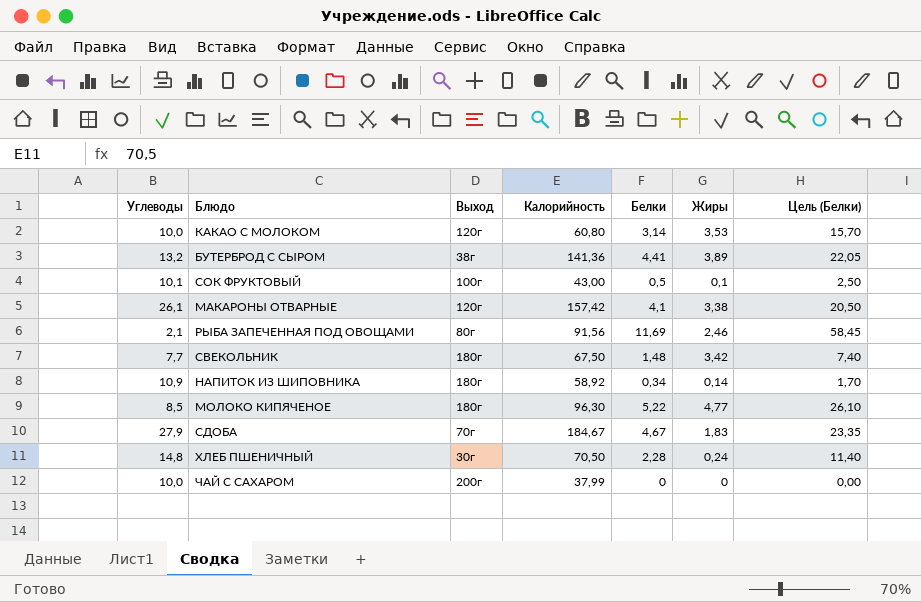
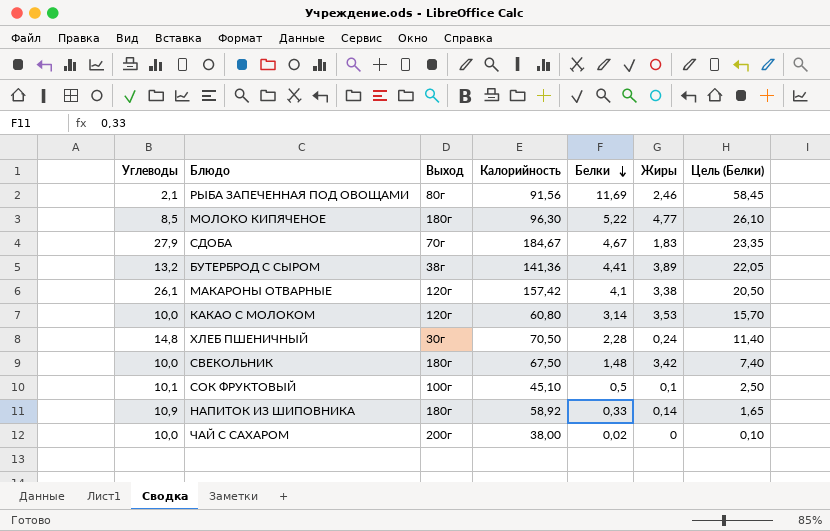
row order: none -> Белки descending
СВЕКОЛЬНИК | Углеводы: 7,7 -> 10,0
СОК ФРУКТОВЫЙ | Калорийность: 43,00 -> 45,10
НАПИТОК ИЗ ШИПОВНИКА | Белки: 0,34 -> 0,33
НАПИТОК ИЗ ШИПОВНИКА | Цель (Белки): 1,70 -> 1,65
ЧАЙ С САХАРОМ | Калорийность: 37,99 -> 38,00
ЧАЙ С САХАРОМ | Белки: 0 -> 0,02
ЧАЙ С САХАРОМ | Цель (Белки): 0,00 -> 0,10

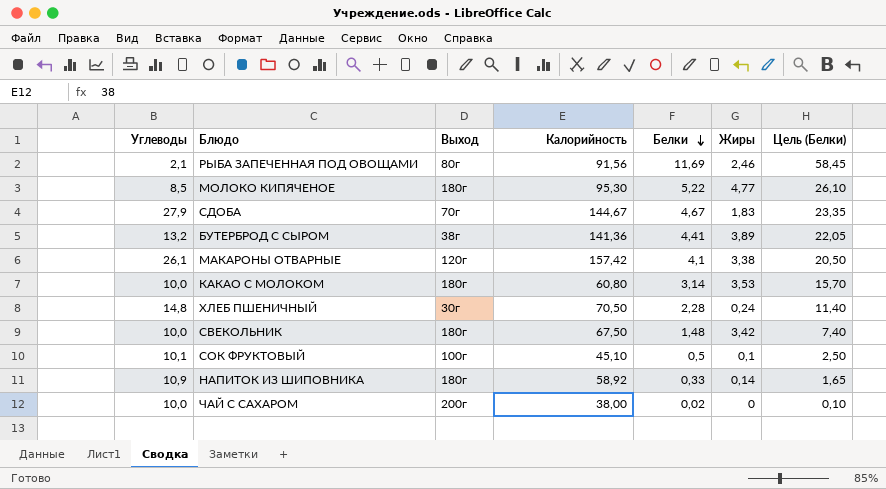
МОЛОКО КИПЯЧЕНОЕ | Калорийность: 96,30 -> 95,30
СДОБА | Калорийность: 184,67 -> 144,67
КАКАО С МОЛОКОМ | Выход: 120г -> 180г

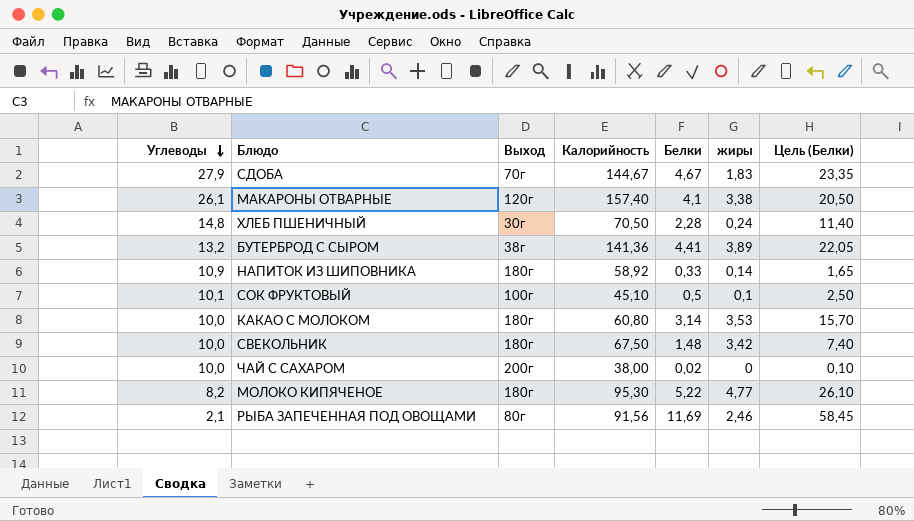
row order: Белки descending -> Углеводы descending
column name: Жиры -> жиры
МАКАРОНЫ ОТВАРНЫЕ | Калорийность: 157,42 -> 157,40
МОЛОКО КИПЯЧЕНОЕ | Углеводы: 8,5 -> 8,2

